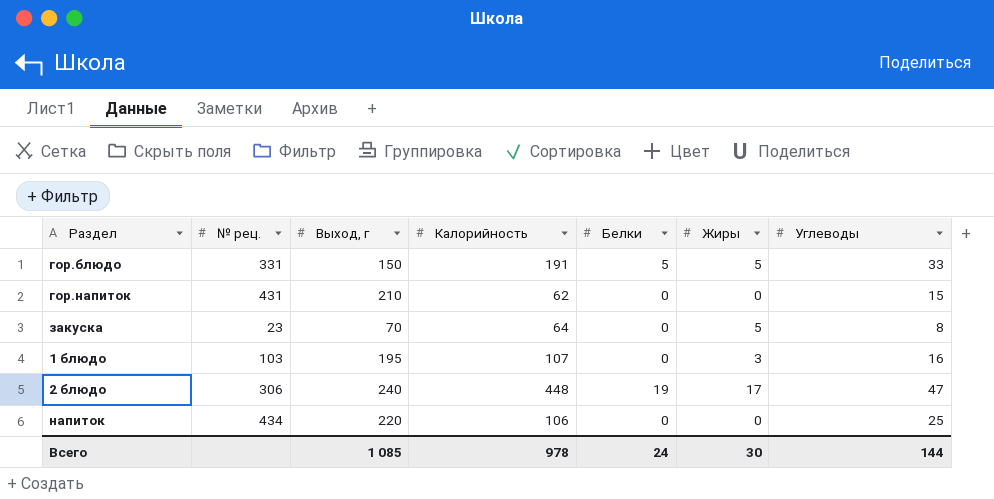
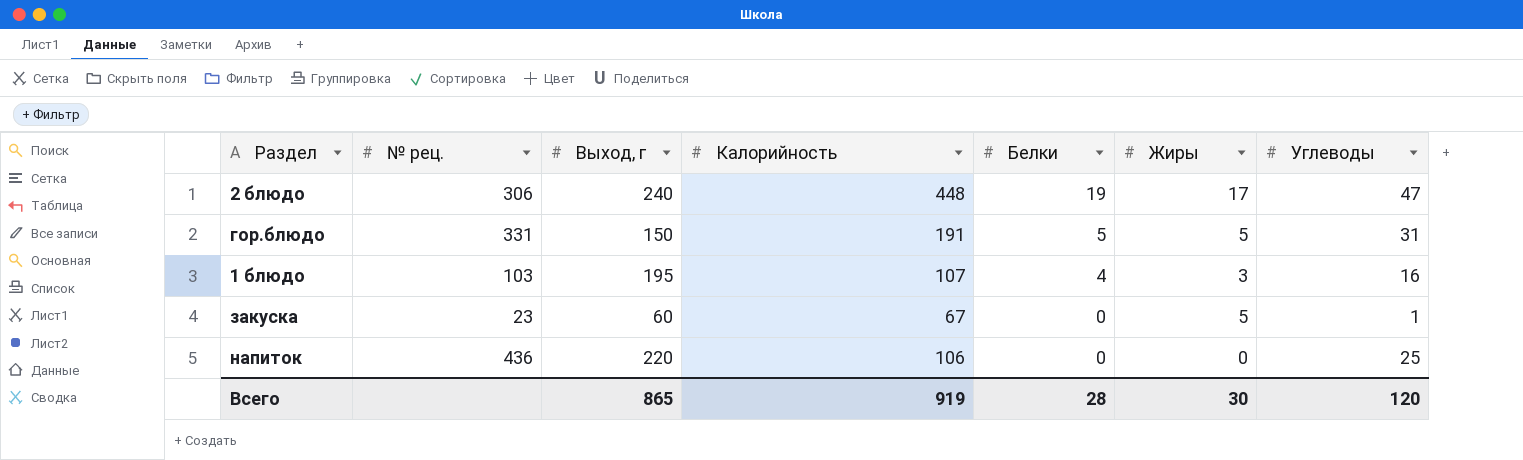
row order: none -> Белки descending
row гор.напиток: 431 | 210 | 62 | 0 | 0 | 15 -> none
гор.блюдо | Углеводы: 33 -> 31
1 блюдо | Белки: 0 -> 4
закуска | Выход, г: 70 -> 60
закуска | Калорийность: 64 -> 67
закуска | Углеводы: 8 -> 1
напиток | № рец.: 434 -> 436
Всего | Выход, г: 1 085 -> 865
Всего | Калорийность: 978 -> 919
Всего | Белки: 24 -> 28
Всего | Углеводы: 144 -> 120

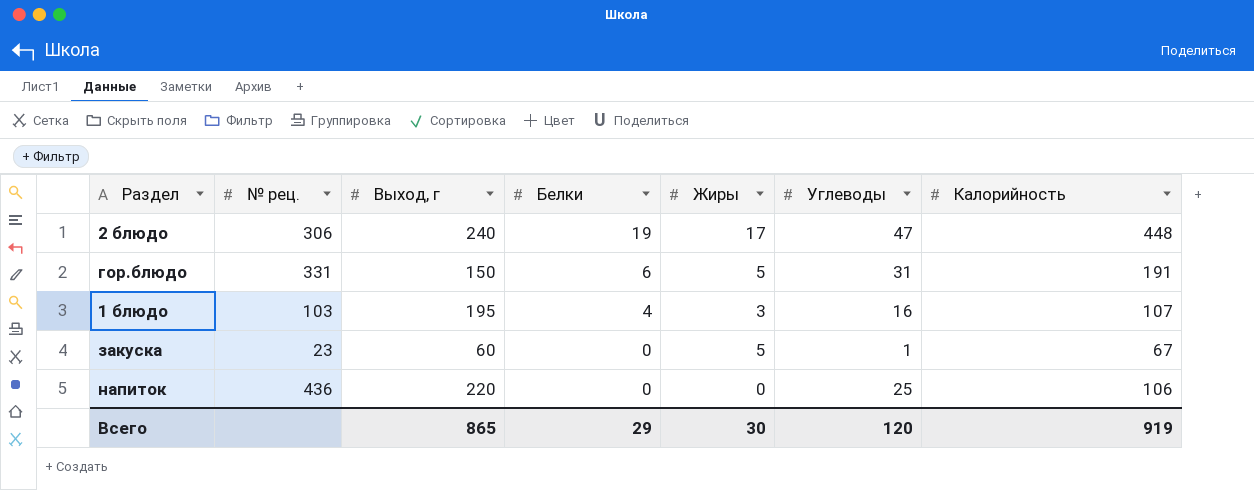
column Калорийность | position: 4 -> 7
гор.блюдо | Белки: 5 -> 6
Всего | Белки: 28 -> 29

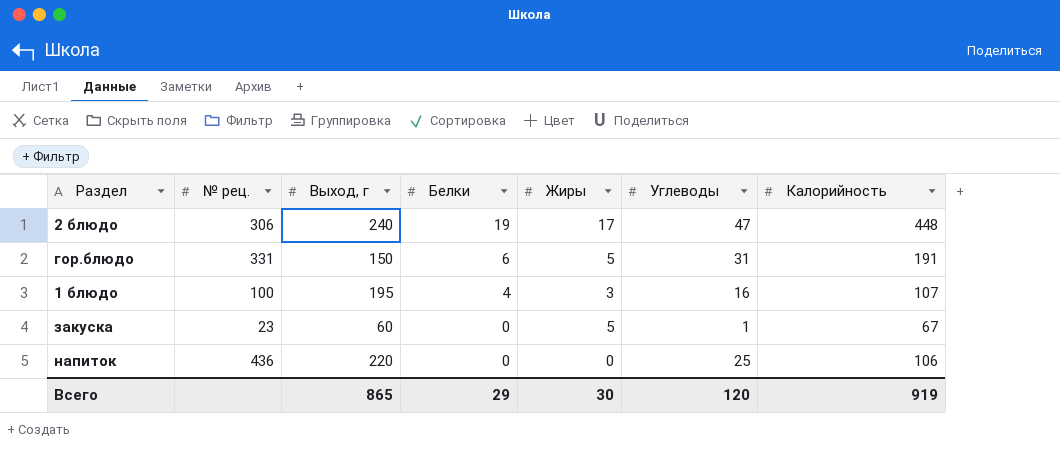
1 блюдо | № рец.: 103 -> 100

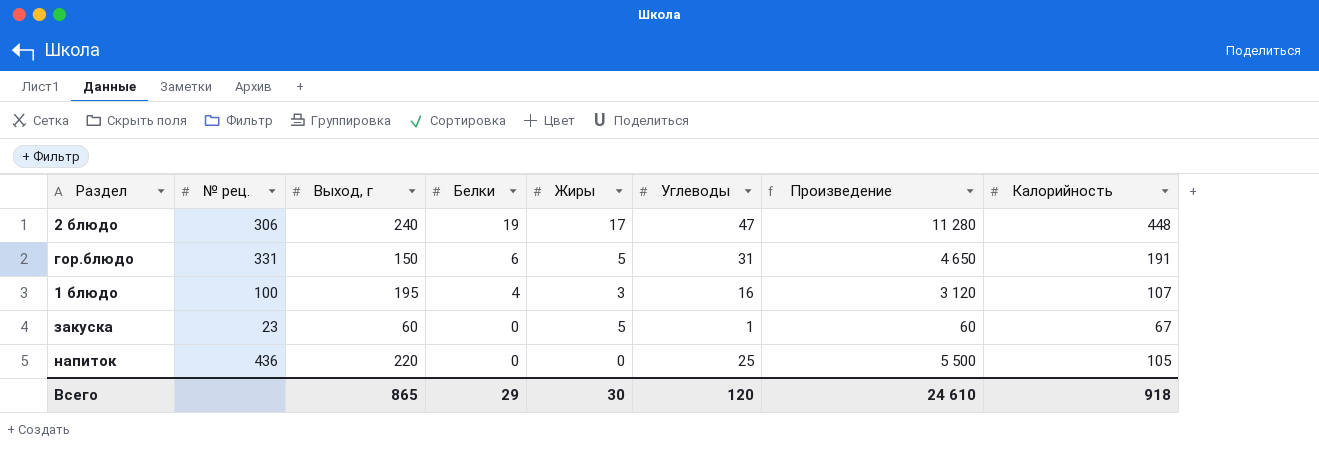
column Произведение | formula: none -> [Выход, г] * [Углеводы]
напиток | Калорийность: 106 -> 105
Всего | Калорийность: 919 -> 918

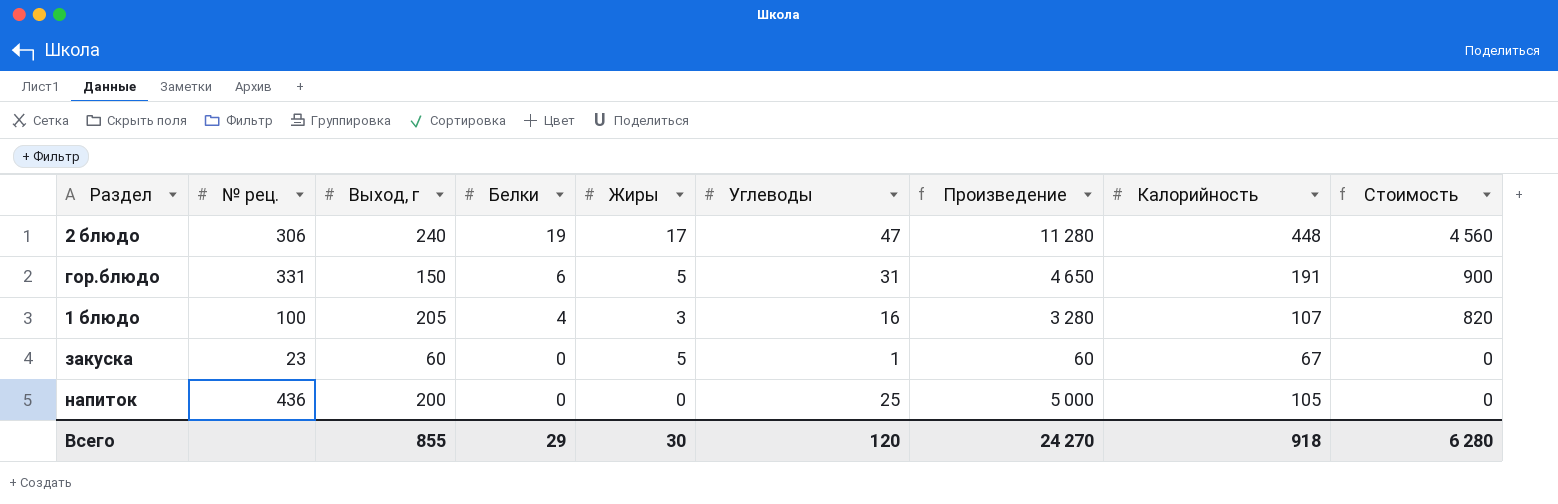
column Стоимость | formula: none -> [Выход, г] * [Белки]
1 блюдо | Выход, г: 195 -> 205
1 блюдо | Произведение: 3 120 -> 3 280
напиток | Выход, г: 220 -> 200
напиток | Произведение: 5 500 -> 5 000
Всего | Выход, г: 865 -> 855
Всего | Произведение: 24 610 -> 24 270

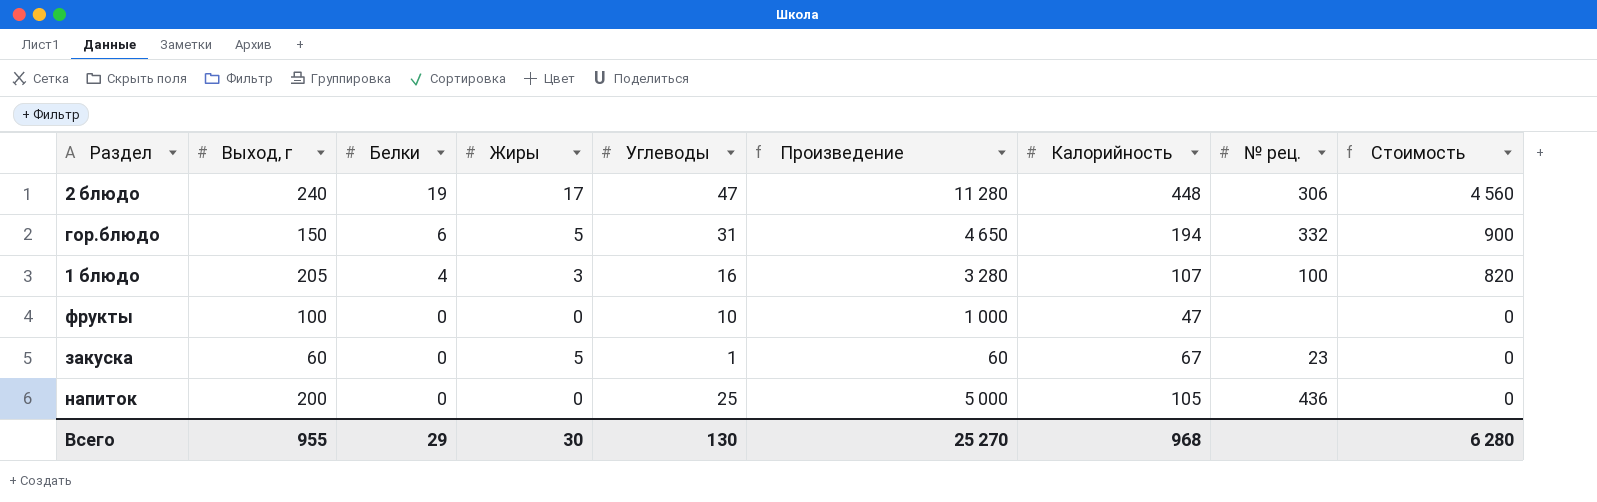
column № рец. | position: 2 -> 8
гор.блюдо | Калорийность: 191 -> 194
гор.блюдо | № рец.: 331 -> 332
row фрукты: none -> 100 | 0 | 0 | 10 | 1 000 | 47 | none | 0
Всего | Выход, г: 855 -> 955
Всего | Углеводы: 120 -> 130
Всего | Произведение: 24 270 -> 25 270
Всего | Калорийность: 918 -> 968

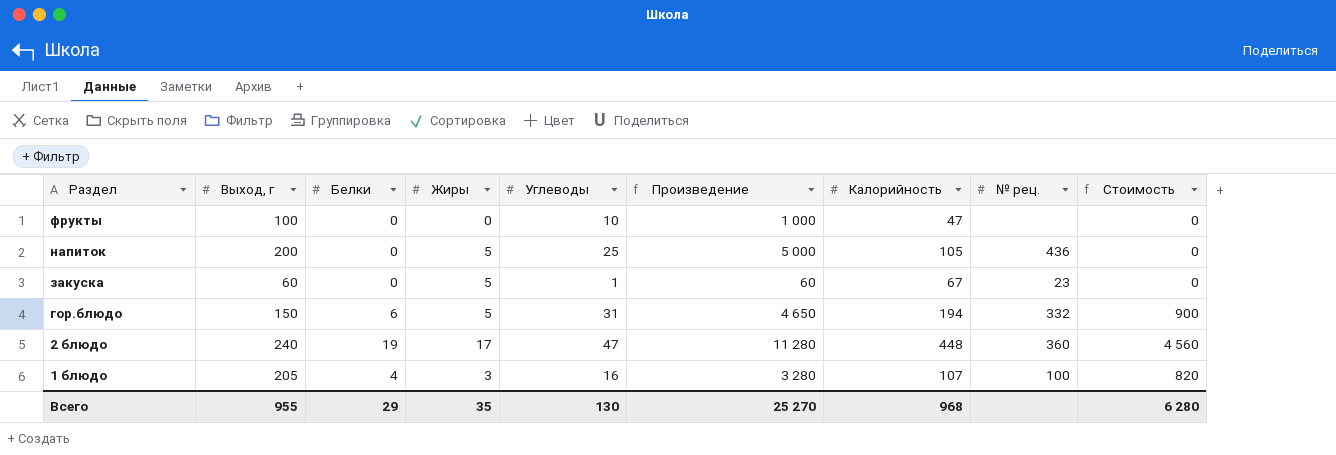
row order: Белки descending -> Раздел descending
напиток | Жиры: 0 -> 5
2 блюдо | № рец.: 306 -> 360
Всего | Жиры: 30 -> 35

